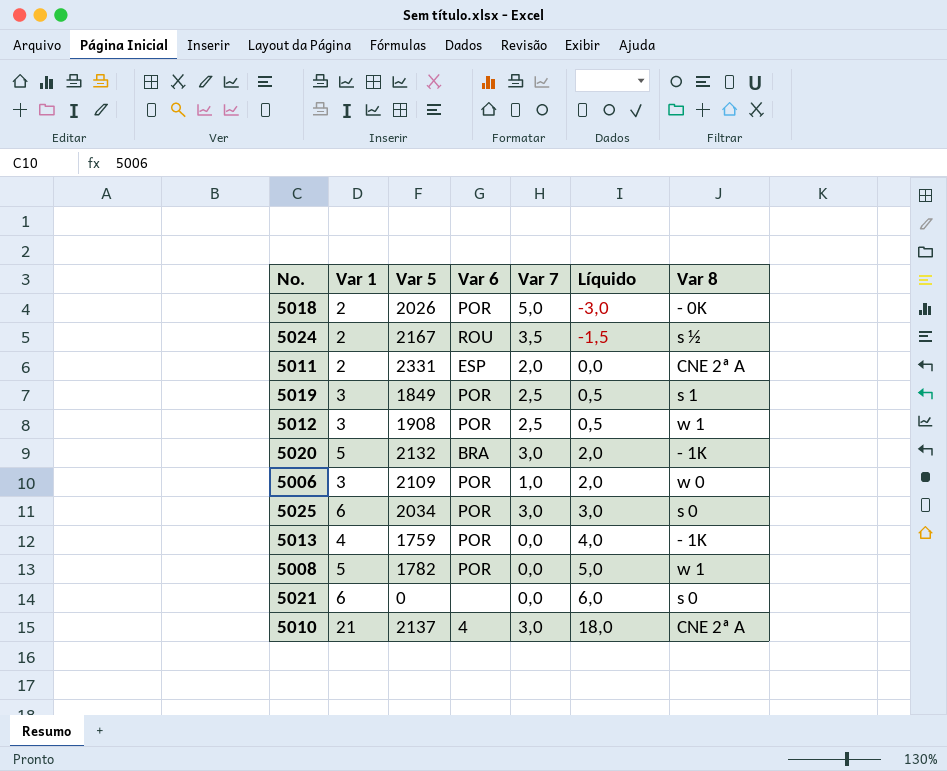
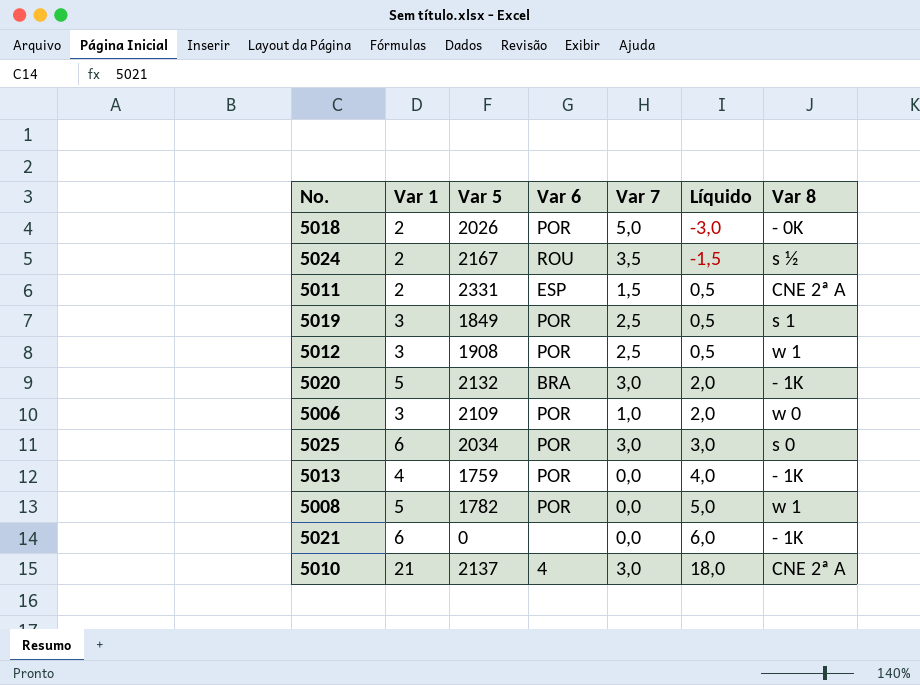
5011 | Var 7: 2,0 -> 1,5
5011 | Líquido: 0,0 -> 0,5
5021 | Var 8: s 0 -> - 1K

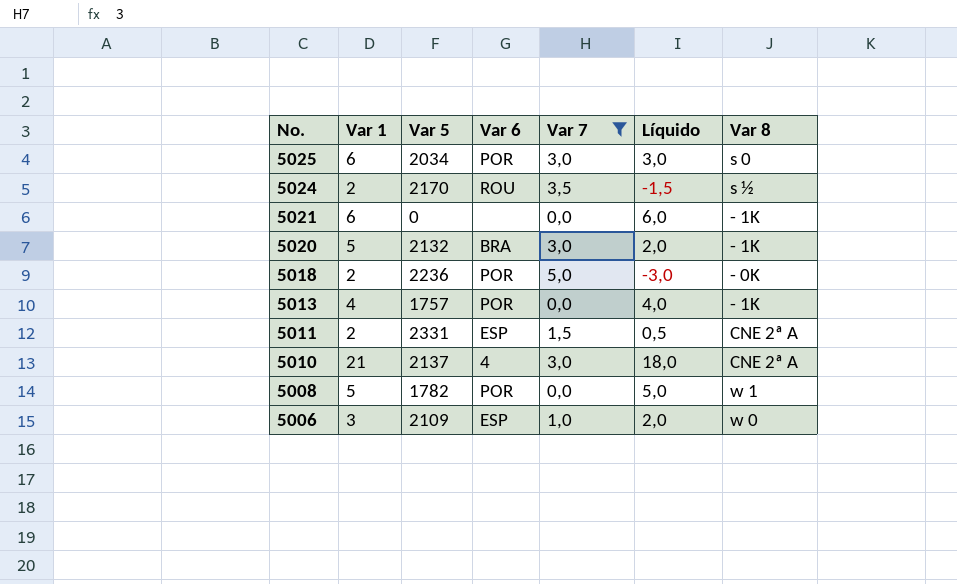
filter: none -> Var 7 != 2,5
row order: Líquido ascending -> No. descending
5024 | Var 5: 2167 -> 2170
5018 | Var 5: 2026 -> 2236
5013 | Var 5: 1759 -> 1757
5006 | Var 6: POR -> ESP

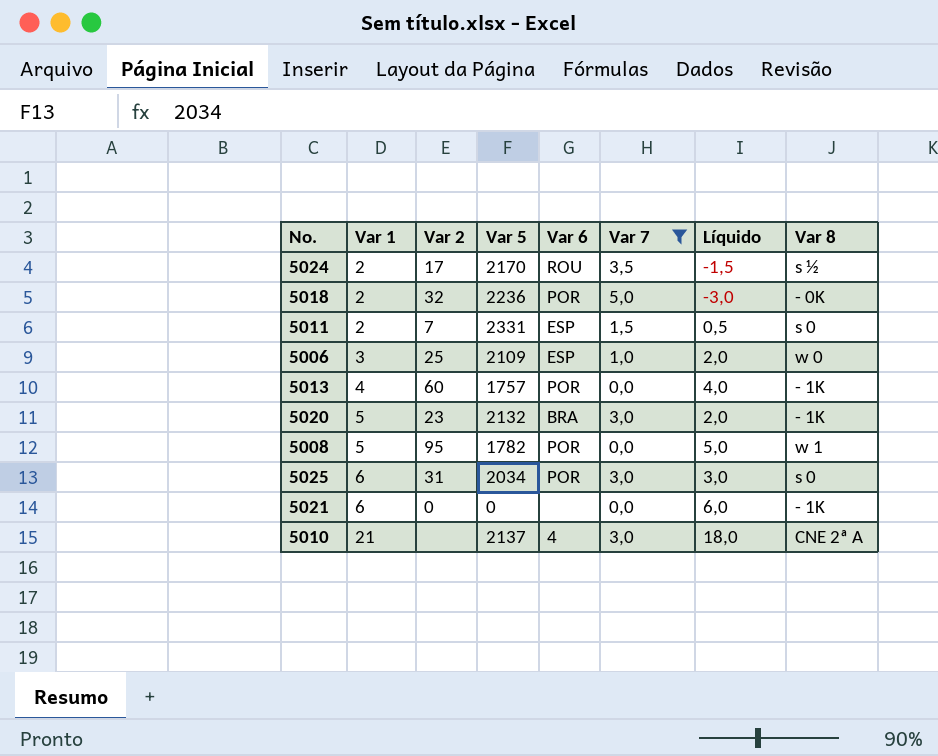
row order: No. descending -> Var 1 ascending
column Var 2 | position: none -> 3
5011 | Var 8: CNE 2ª A -> s 0

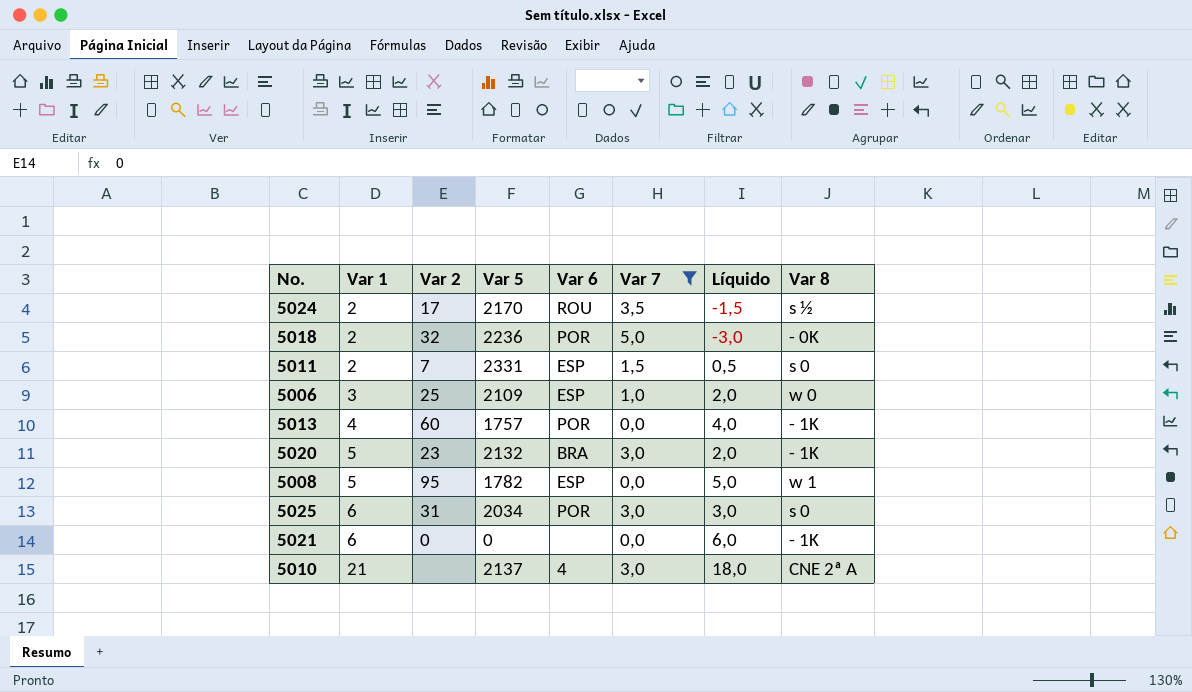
5008 | Var 6: POR -> ESP

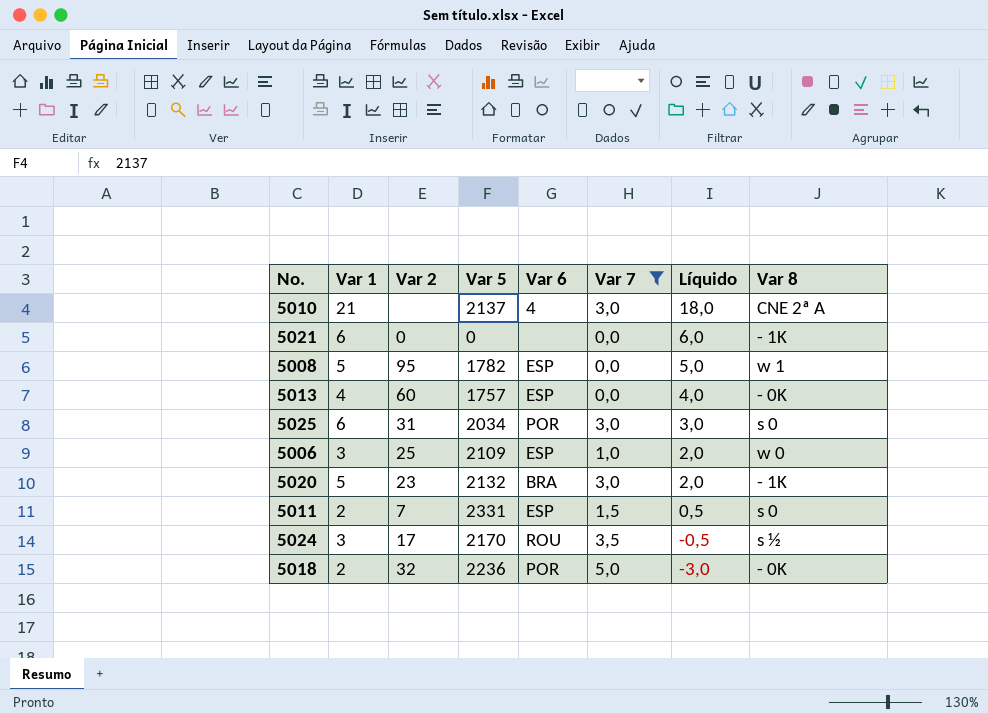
row order: Var 1 ascending -> Líquido descending
5013 | Var 6: POR -> ESP
5013 | Var 8: - 1K -> - 0K
5024 | Var 1: 2 -> 3
5024 | Líquido: -1,5 -> -0,5

